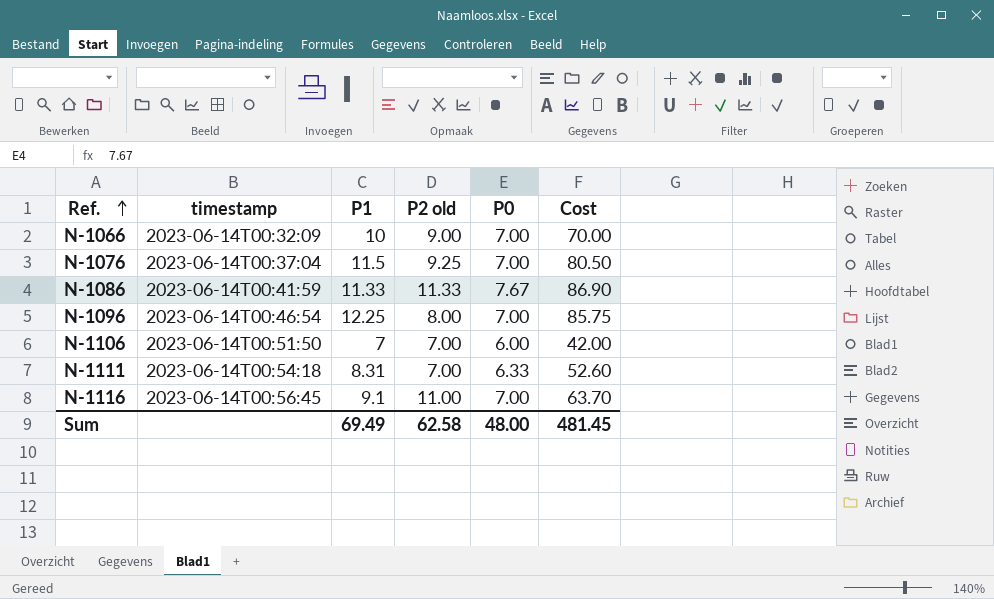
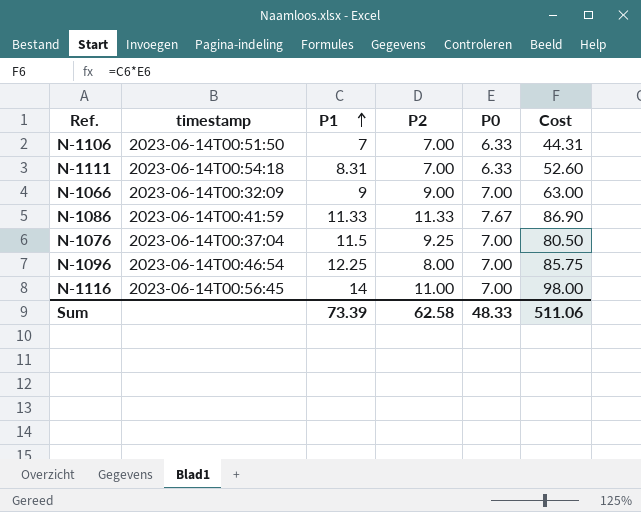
row order: Ref. ascending -> P1 ascending
column name: P2 old -> P2
N-1106 | P0: 6.00 -> 6.33
N-1106 | Cost: 42.00 -> 44.31
N-1066 | P1: 10 -> 9
N-1066 | Cost: 70.00 -> 63.00
N-1116 | P1: 9.1 -> 14
N-1116 | Cost: 63.70 -> 98.00
Sum | P1: 69.49 -> 73.39
Sum | P0: 48.00 -> 48.33
Sum | Cost: 481.45 -> 511.06

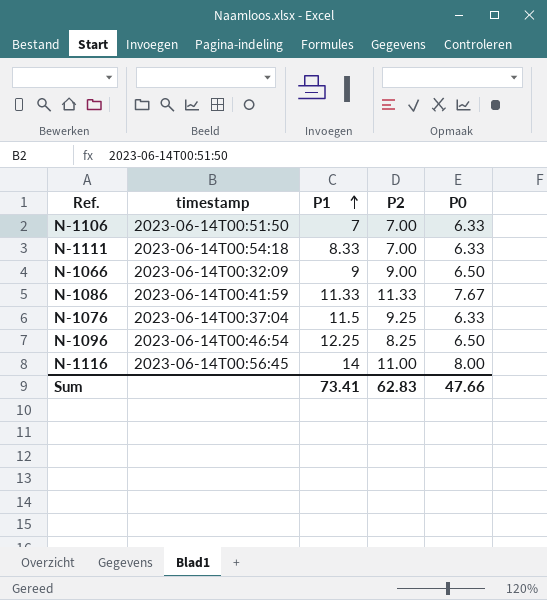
column Cost | formula: [P1] * [P0] -> none
N-1111 | P1: 8.31 -> 8.33
N-1066 | P0: 7.00 -> 6.50
N-1076 | P0: 7.00 -> 6.33
N-1096 | P2: 8.00 -> 8.25
N-1096 | P0: 7.00 -> 6.50
N-1116 | P0: 7.00 -> 8.00
Sum | P1: 73.39 -> 73.41
Sum | P2: 62.58 -> 62.83
Sum | P0: 48.33 -> 47.66

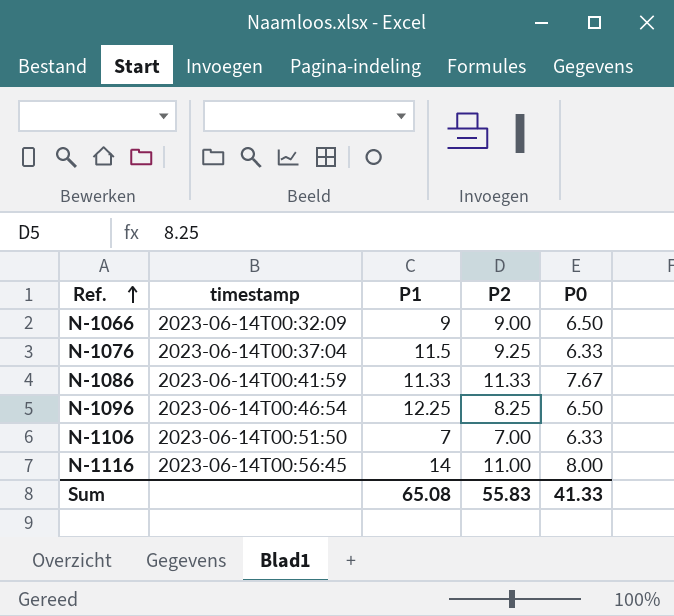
row order: P1 ascending -> Ref. ascending
row N-1111: 2023-06-14T00:54:18 | 8.33 | 7.00 | 6.33 -> none
Sum | P1: 73.41 -> 65.08
Sum | P2: 62.83 -> 55.83
Sum | P0: 47.66 -> 41.33

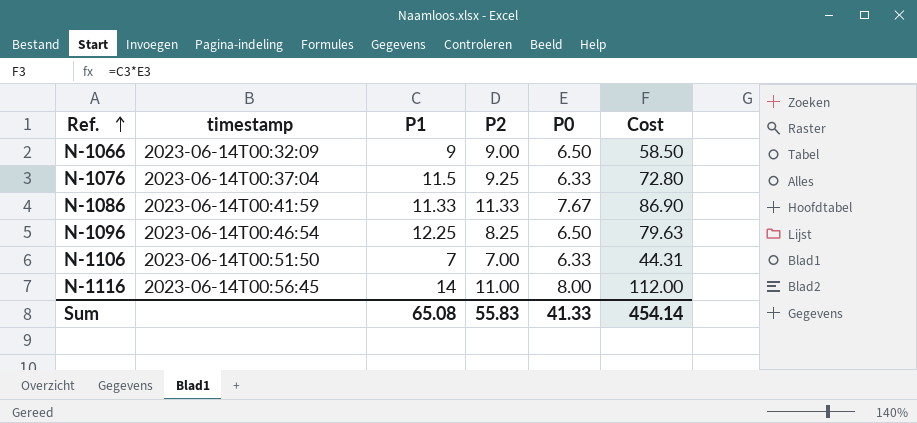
column Cost | formula: none -> [P1] * [P0]

